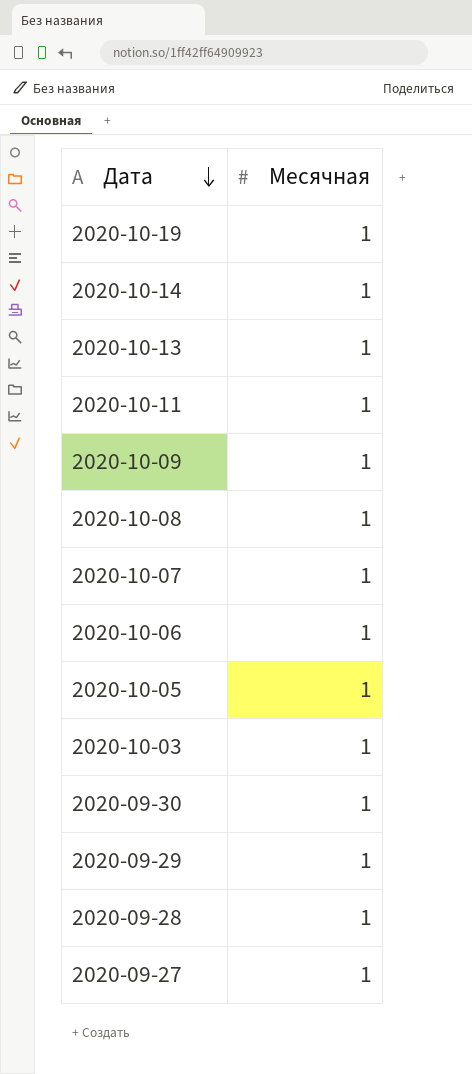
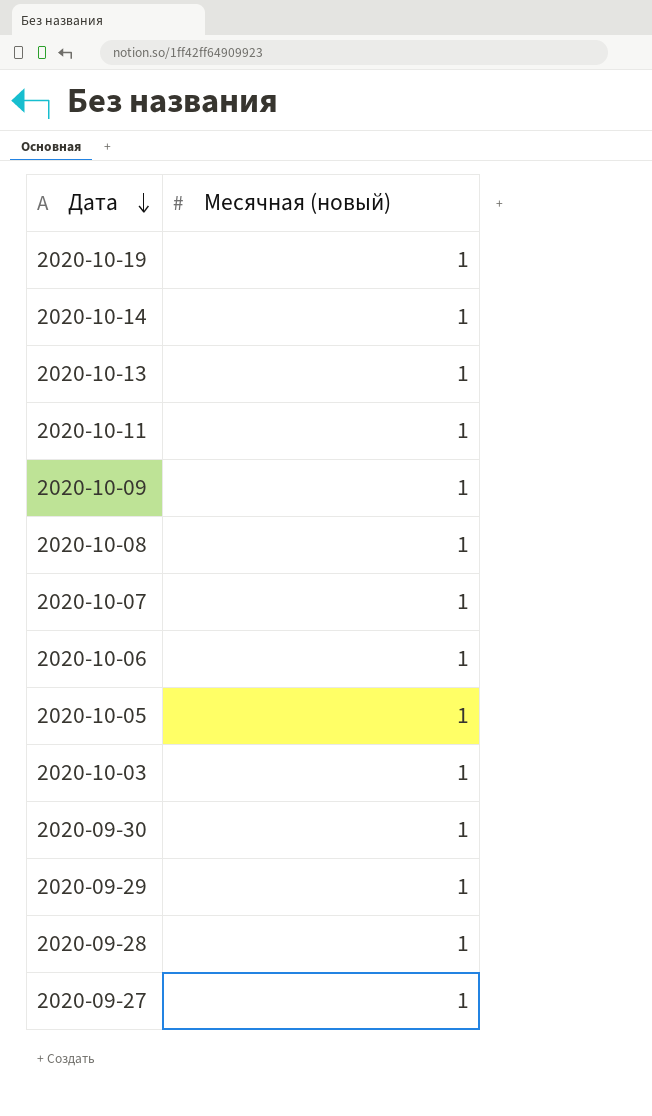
column name: Месячная -> Месячная (новый)

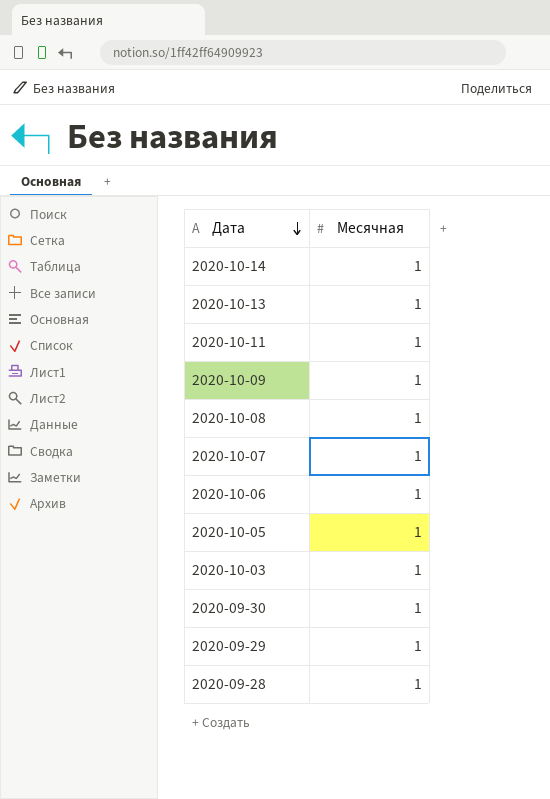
column name: Месячная (новый) -> Месячная
row 2020-10-19: 1 -> none
row 2020-09-27: 1 -> none

